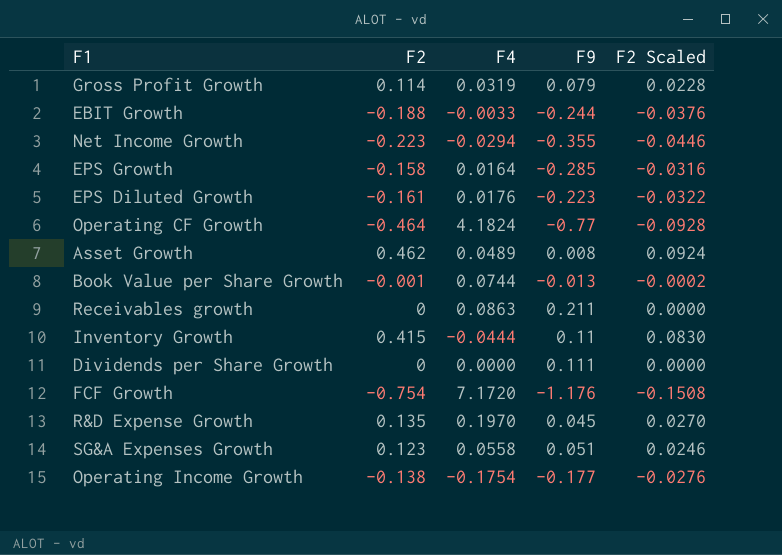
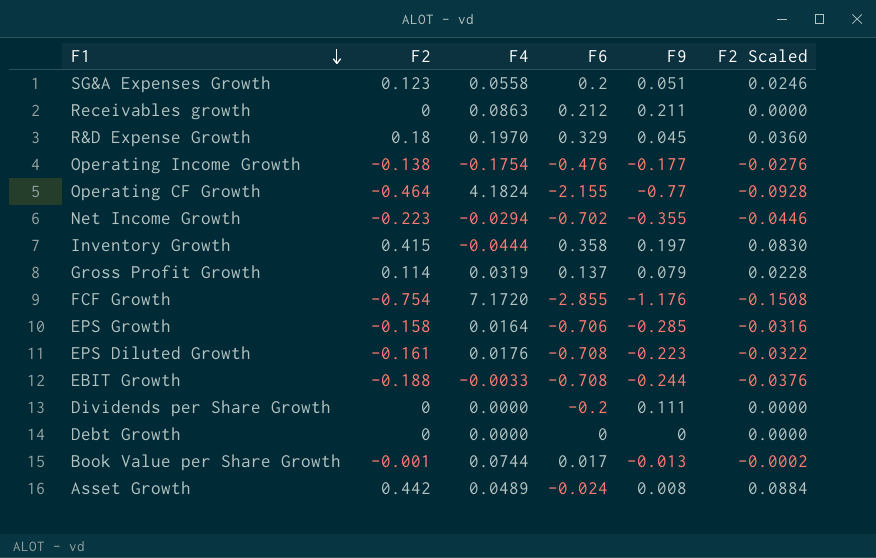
row order: none -> F1 descending
column F6 | position: none -> 4
R&D Expense Growth | F2: 0.135 -> 0.18
R&D Expense Growth | F2 Scaled: 0.0270 -> 0.0360
Inventory Growth | F9: 0.11 -> 0.197
row Debt Growth: none -> 0 | 0.0000 | 0 | 0 | 0.0000
Asset Growth | F2: 0.462 -> 0.442
Asset Growth | F2 Scaled: 0.0924 -> 0.0884

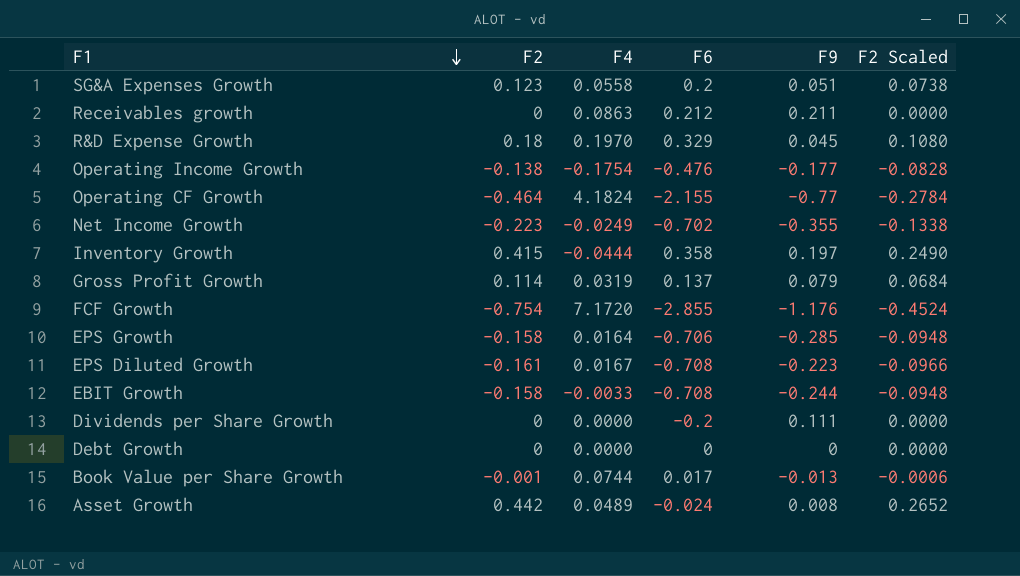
column F2 Scaled | formula: [F2] * 0.2 -> [F2] * 0.6
Net Income Growth | F4: -0.0294 -> -0.0249
EPS Diluted Growth | F4: 0.0176 -> 0.0167
EBIT Growth | F2: -0.188 -> -0.158

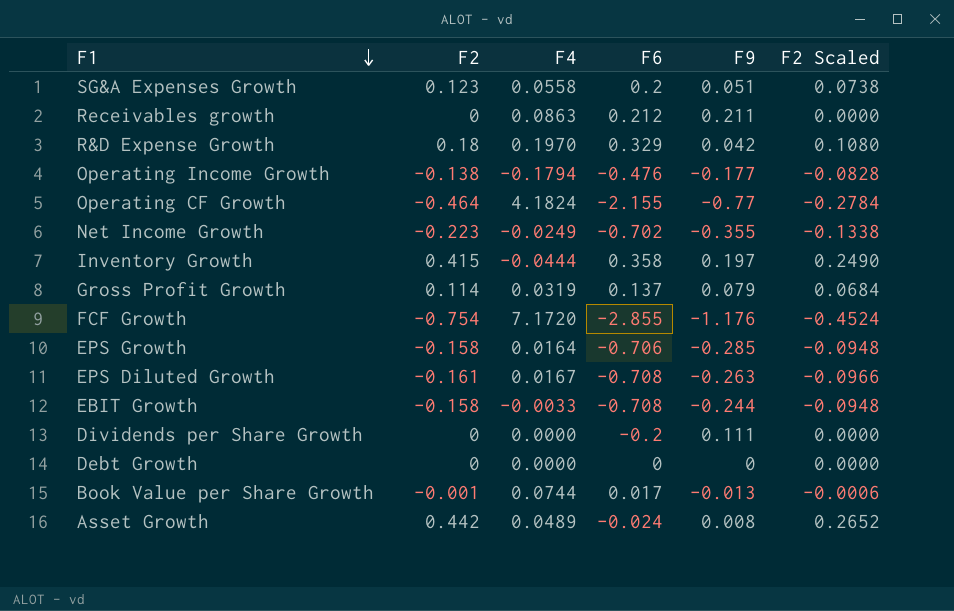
R&D Expense Growth | F9: 0.045 -> 0.042
Operating Income Growth | F4: -0.1754 -> -0.1794
EPS Diluted Growth | F9: -0.223 -> -0.263

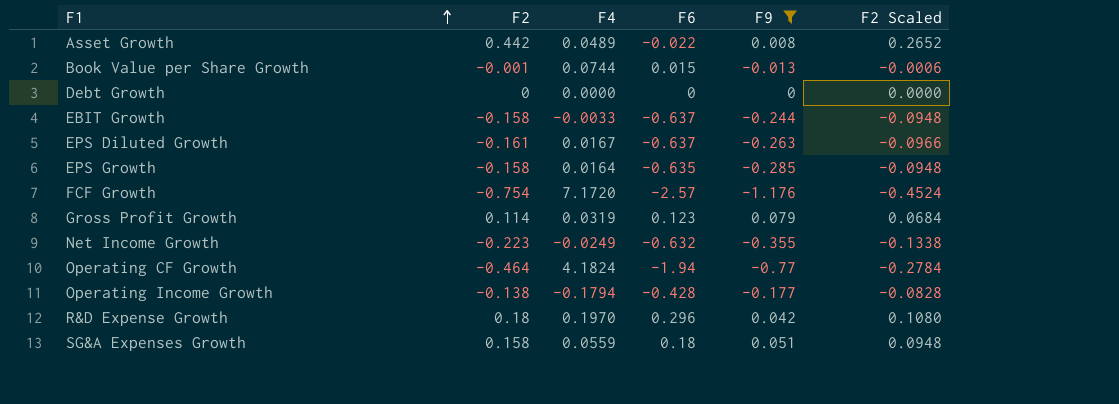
filter: none -> F9 <= 0.079
row order: F1 descending -> F1 ascending
Asset Growth | F6: -0.024 -> -0.022
Book Value per Share Growth | F6: 0.017 -> 0.015
EBIT Growth | F6: -0.708 -> -0.637
EPS Diluted Growth | F6: -0.708 -> -0.637
EPS Growth | F6: -0.706 -> -0.635
FCF Growth | F6: -2.855 -> -2.57
Gross Profit Growth | F6: 0.137 -> 0.123
Net Income Growth | F6: -0.702 -> -0.632
Operating CF Growth | F6: -2.155 -> -1.94
Operating Income Growth | F6: -0.476 -> -0.428
R&D Expense Growth | F6: 0.329 -> 0.296
SG&A Expenses Growth | F2: 0.123 -> 0.158
SG&A Expenses Growth | F4: 0.0558 -> 0.0559
SG&A Expenses Growth | F6: 0.2 -> 0.18
SG&A Expenses Growth | F2 Scaled: 0.0738 -> 0.0948

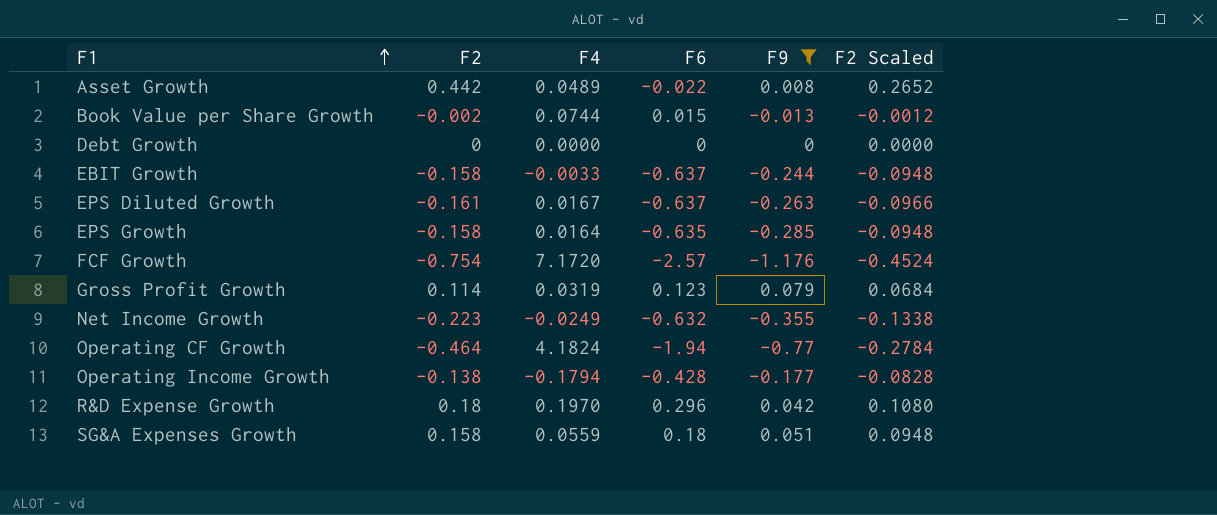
Book Value per Share Growth | F2: -0.001 -> -0.002
Book Value per Share Growth | F2 Scaled: -0.0006 -> -0.0012

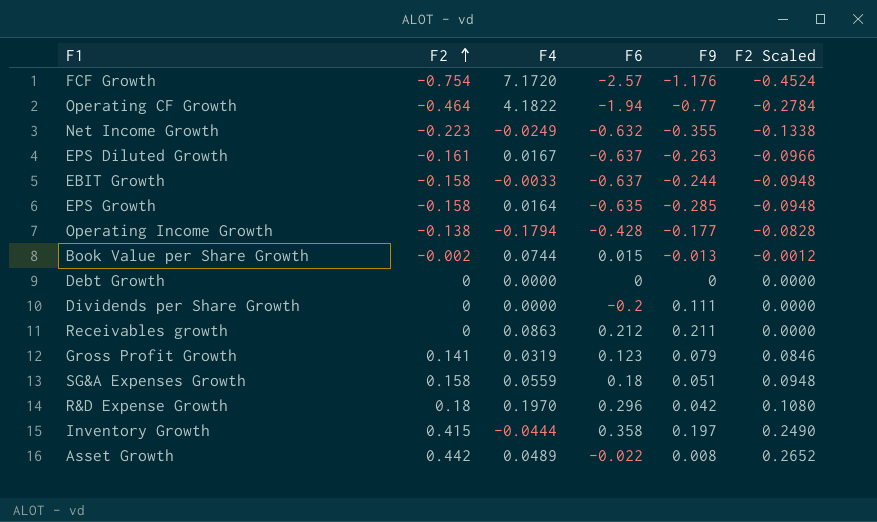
filter: F9 <= 0.079 -> none
row order: F1 ascending -> F2 ascending
Operating CF Growth | F4: 4.1824 -> 4.1822
Gross Profit Growth | F2: 0.114 -> 0.141
Gross Profit Growth | F2 Scaled: 0.0684 -> 0.0846

